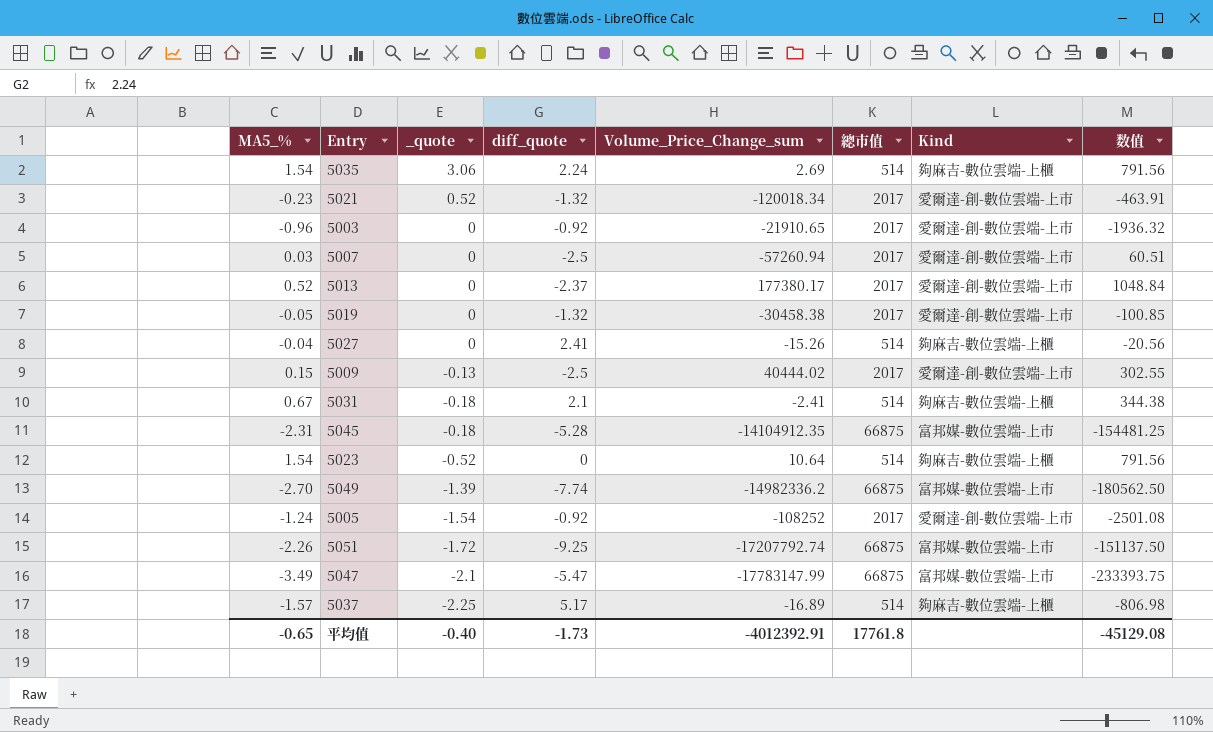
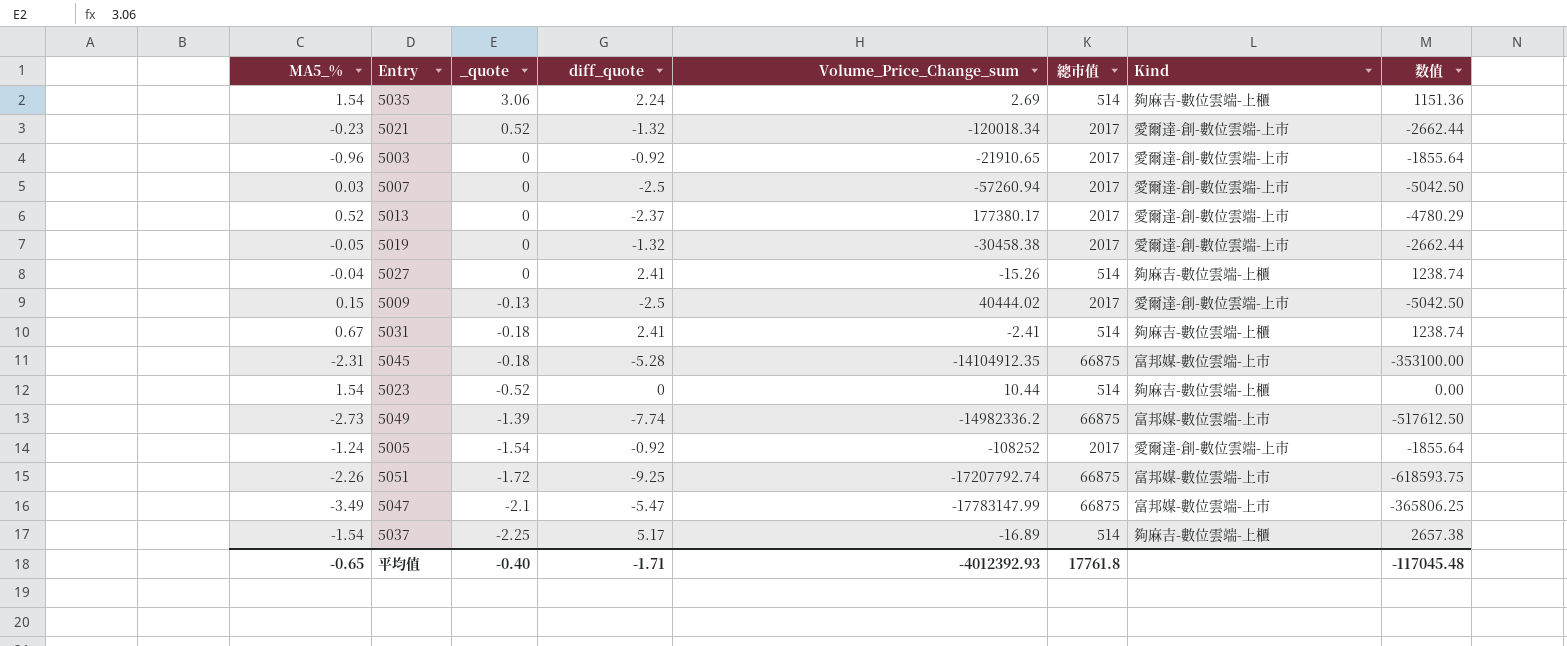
column 数值 | formula: [MA5_%] * [總市值] -> [diff_quote] * [總市值]
5031 | diff_quote: 2.1 -> 2.41
5023 | Volume_Price_Change_sum: 10.64 -> 10.44
5049 | MA5_%: -2.70 -> -2.73
5037 | MA5_%: -1.57 -> -1.54
平均值 | diff_quote: -1.73 -> -1.71
平均值 | Volume_Price_Change_sum: -4012392.91 -> -4012392.93
平均值 | 数值: -45129.08 -> -117045.48

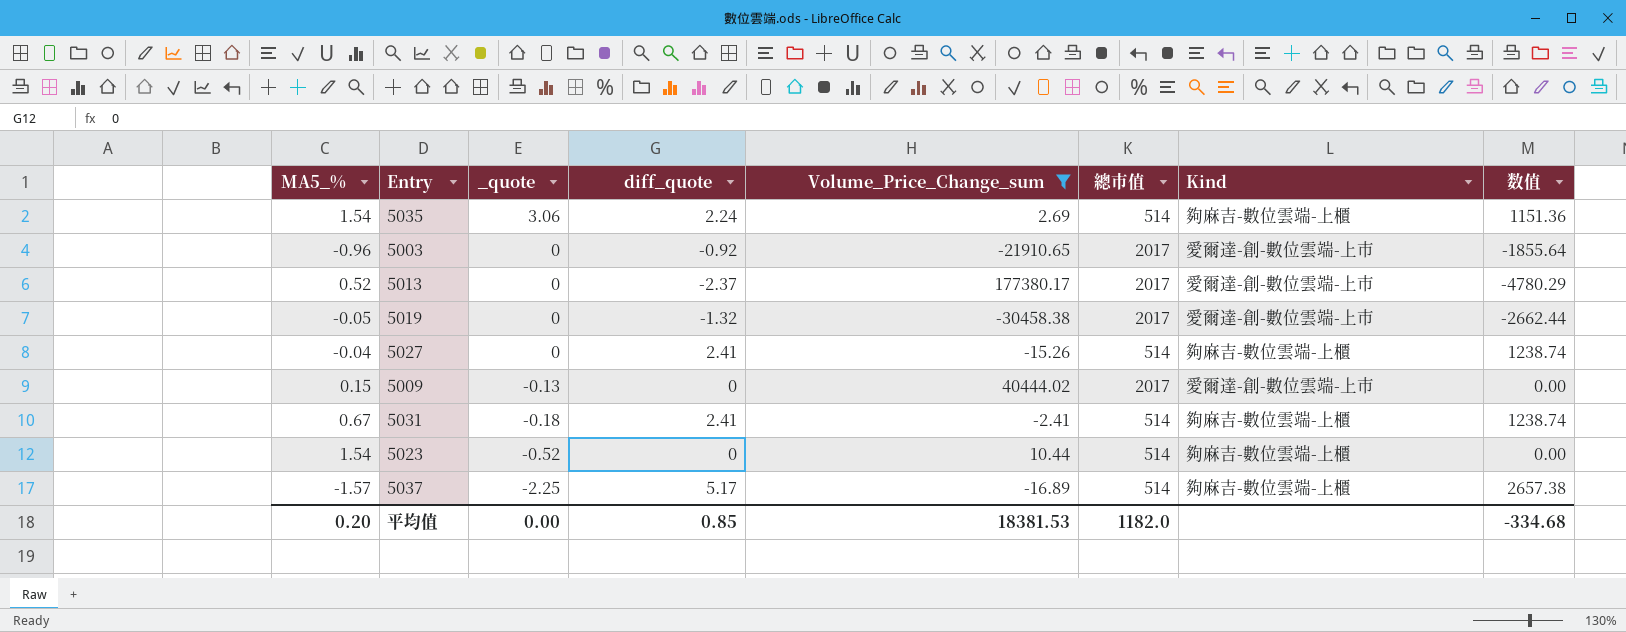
filter: none -> Volume_Price_Change_sum >= -30458.38
5009 | diff_quote: -2.5 -> 0
5009 | 数值: -5042.50 -> 0.00
5037 | MA5_%: -1.54 -> -1.57
平均值 | MA5_%: -0.65 -> 0.20
平均值 | _quote: -0.40 -> 0.00
平均值 | diff_quote: -1.71 -> 0.85
平均值 | Volume_Price_Change_sum: -4012392.93 -> 18381.53
平均值 | 總市值: 17761.8 -> 1182.0
平均值 | 数值: -117045.48 -> -334.68

